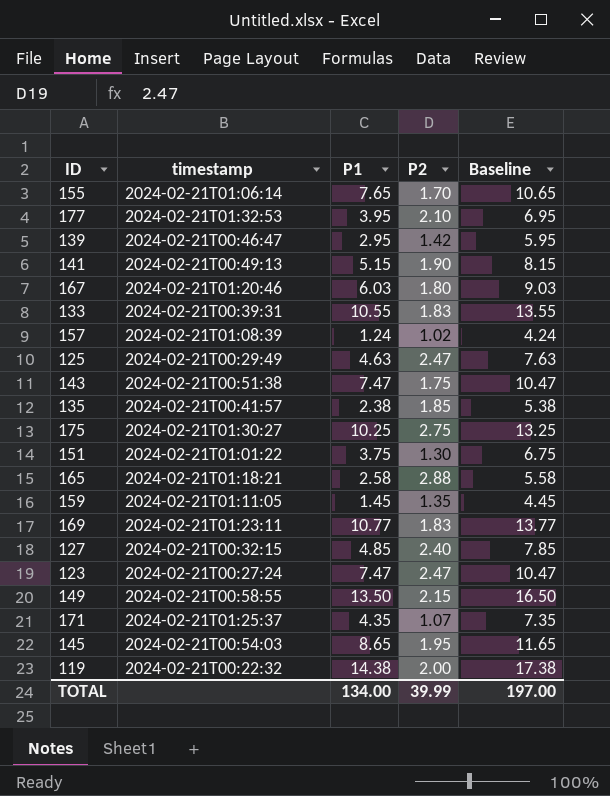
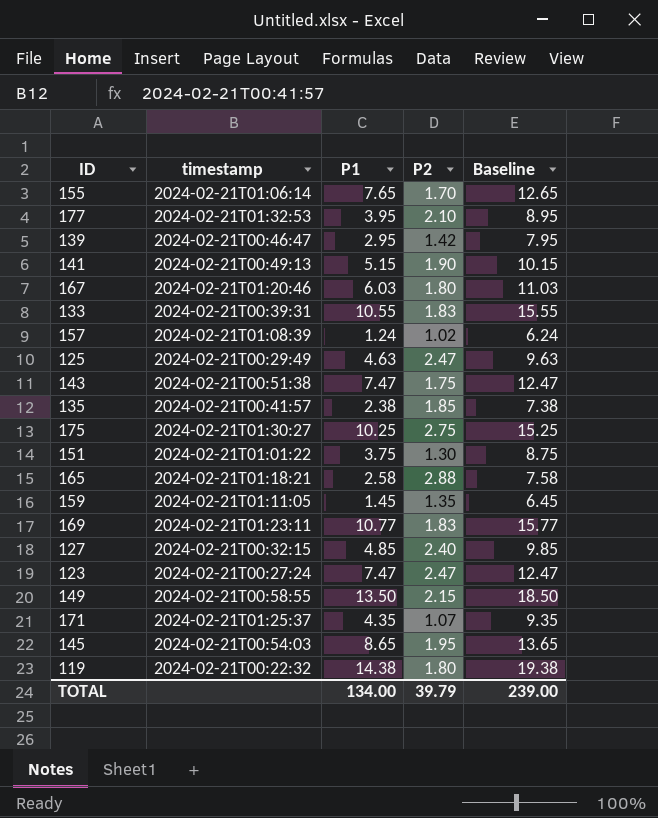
column Baseline | formula: [P1] + 3 -> [P1] + 5
119 | P2: 2.00 -> 1.80
TOTAL | P2: 39.99 -> 39.79
TOTAL | Baseline: 197.00 -> 239.00

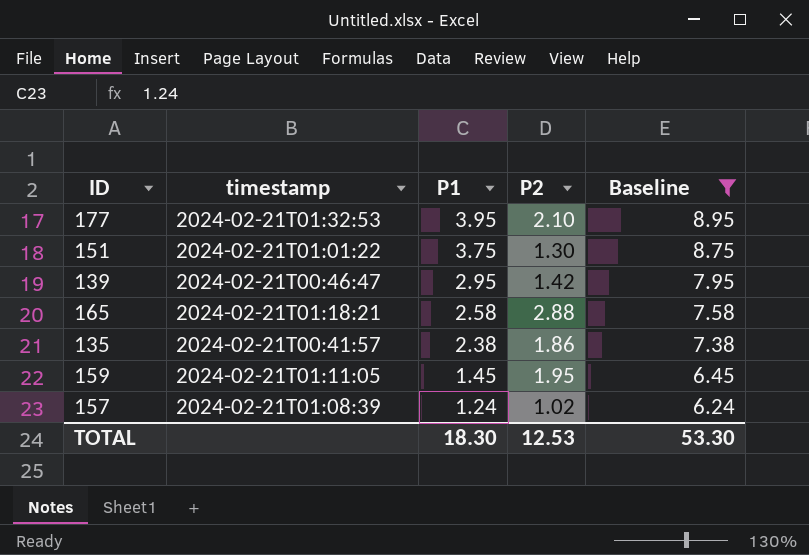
filter: none -> Baseline <= 8.95
row order: none -> P1 descending
135 | P2: 1.85 -> 1.86
159 | P2: 1.35 -> 1.95
TOTAL | P1: 134.00 -> 18.30
TOTAL | P2: 39.79 -> 12.53
TOTAL | Baseline: 239.00 -> 53.30

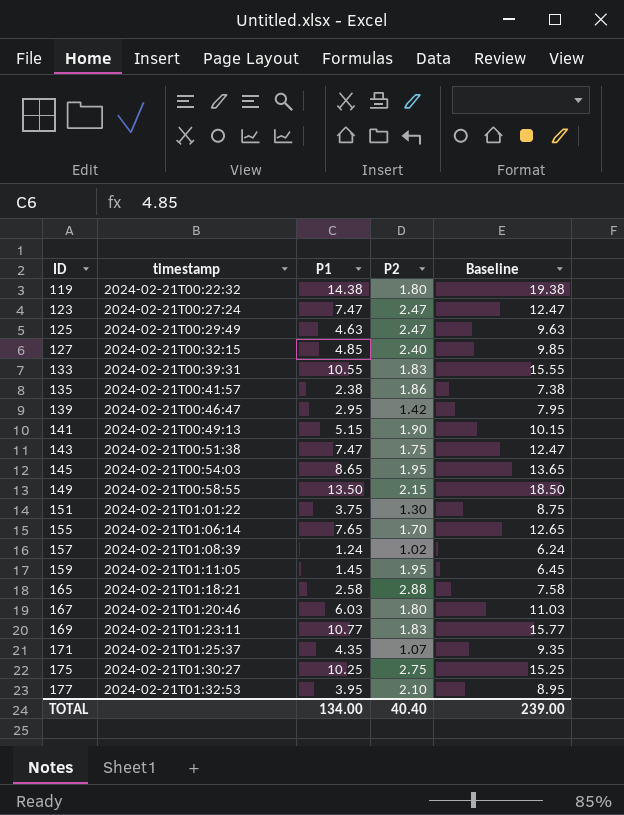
filter: Baseline <= 8.95 -> none
row order: P1 descending -> ID ascending
TOTAL | P1: 18.30 -> 134.00
TOTAL | P2: 12.53 -> 40.40
TOTAL | Baseline: 53.30 -> 239.00

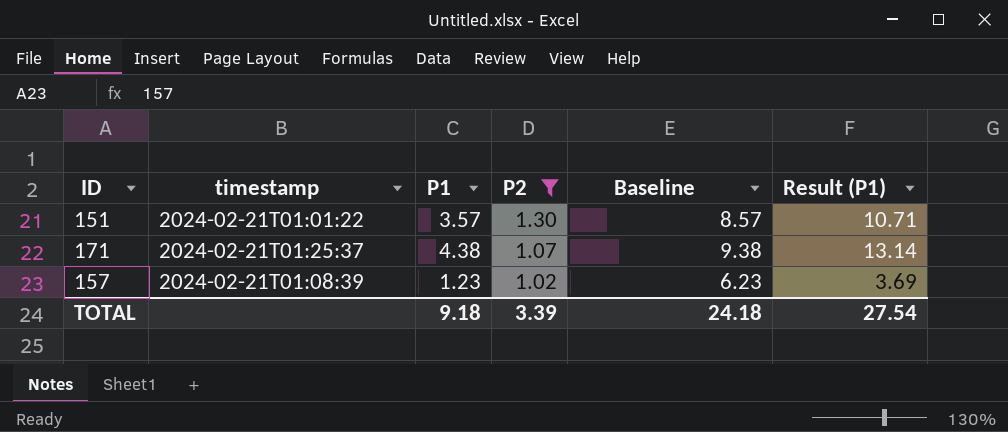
filter: none -> P2 <= 1.30
row order: ID ascending -> P2 descending
column Result (P1) | formula: none -> [P1] * 3
151 | P1: 3.75 -> 3.57
151 | Baseline: 8.75 -> 8.57
171 | P1: 4.35 -> 4.38
171 | Baseline: 9.35 -> 9.38
157 | P1: 1.24 -> 1.23
157 | Baseline: 6.24 -> 6.23
TOTAL | P1: 134.00 -> 9.18
TOTAL | P2: 40.40 -> 3.39
TOTAL | Baseline: 239.00 -> 24.18

